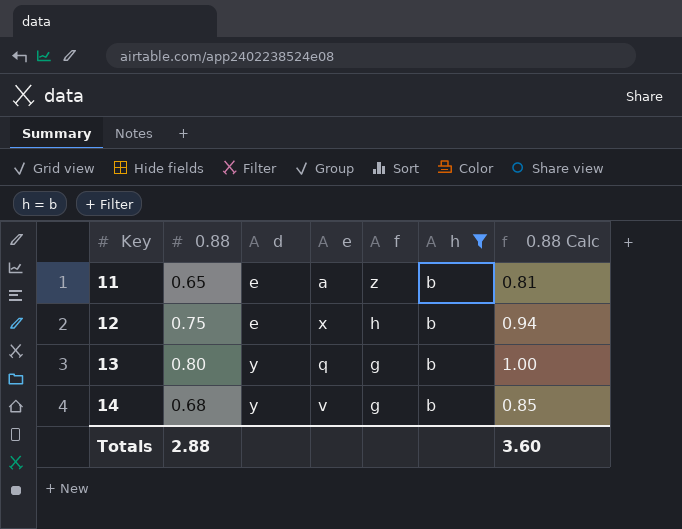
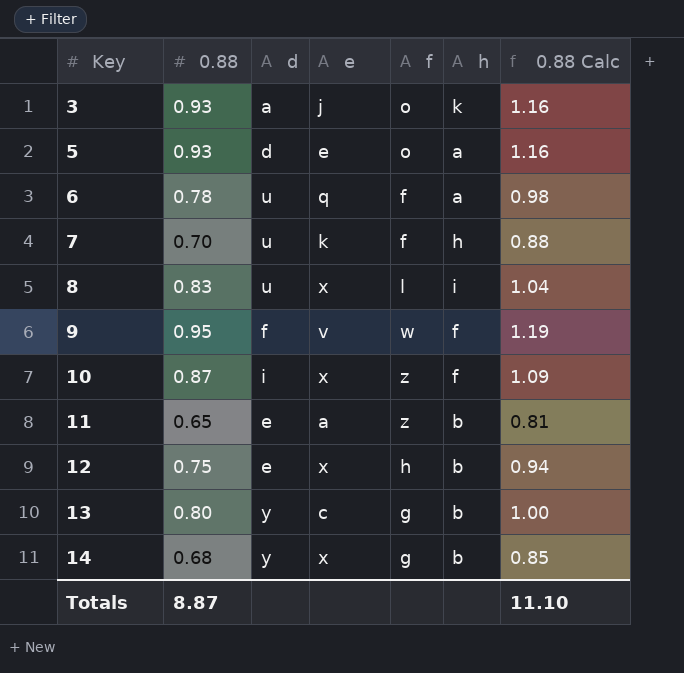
filter: h = b -> none
13 | e: q -> c
14 | e: v -> x
Totals | 0.88: 2.88 -> 8.87
Totals | 0.88 Calc: 3.60 -> 11.10

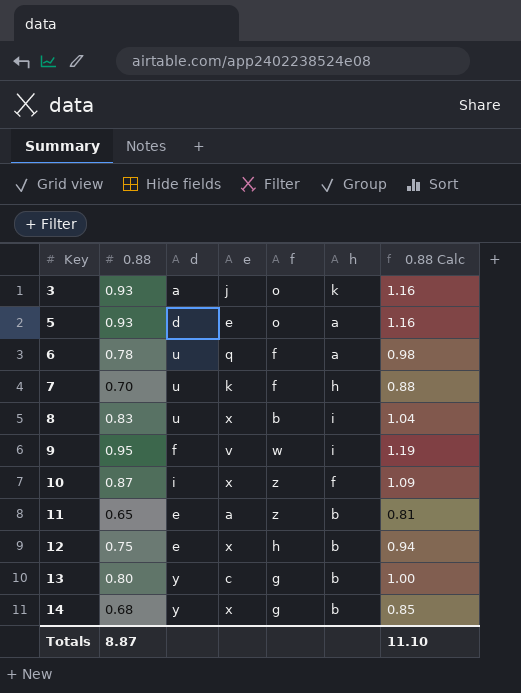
8 | f: l -> b
9 | h: f -> i

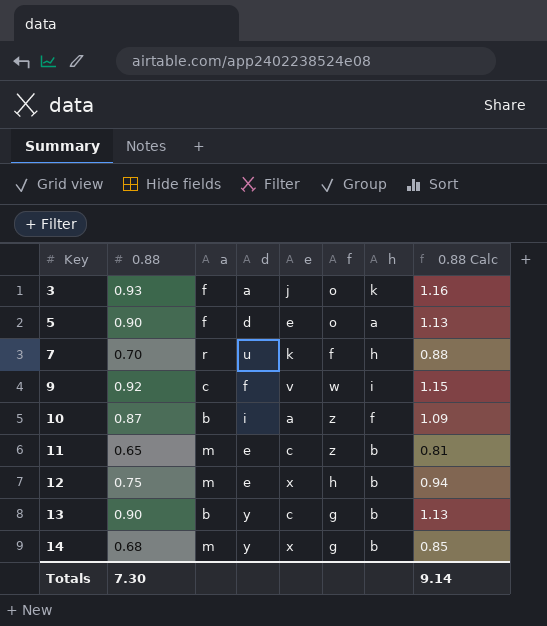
column a | position: none -> 3
row 6: 0.78 | u | q | f | a | 0.98 -> none
row 8: 0.83 | u | x | b | i | 1.04 -> none
5 | 0.88: 0.93 -> 0.90
5 | 0.88 Calc: 1.16 -> 1.13
9 | 0.88: 0.95 -> 0.92
9 | 0.88 Calc: 1.19 -> 1.15
10 | e: x -> a
11 | e: a -> c
13 | 0.88: 0.80 -> 0.90
13 | 0.88 Calc: 1.00 -> 1.13
Totals | 0.88: 8.87 -> 7.30
Totals | 0.88 Calc: 11.10 -> 9.14

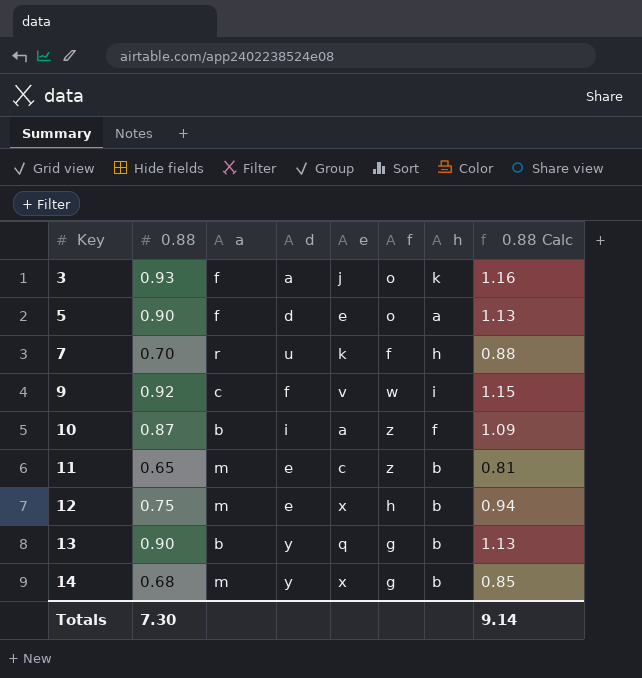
13 | e: c -> q

